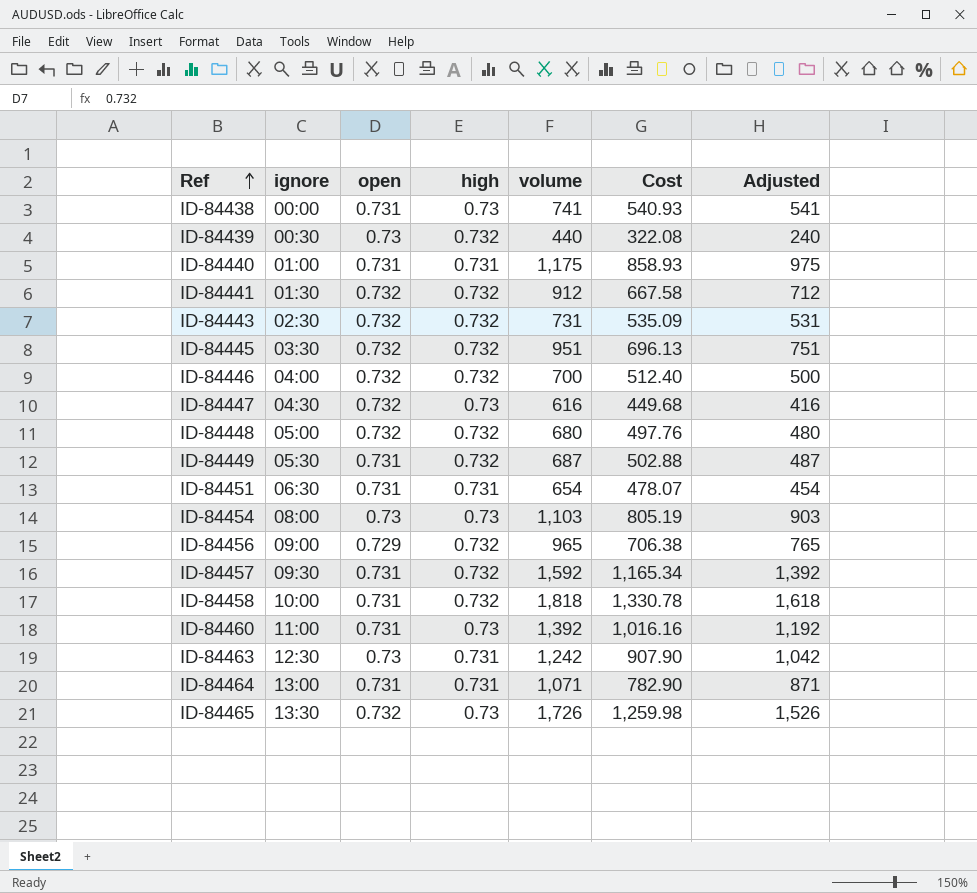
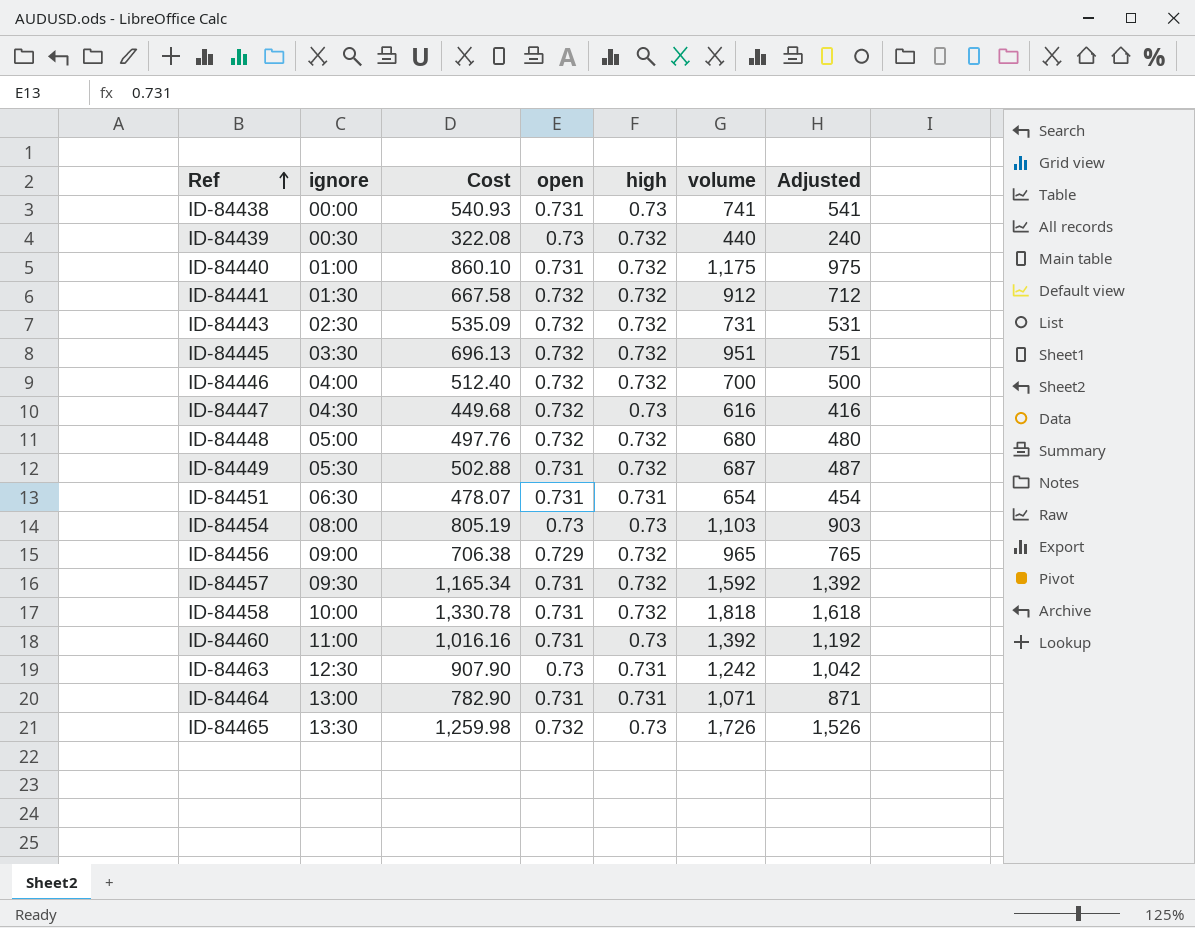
column Cost | position: 6 -> 3
ID-84440 | Cost: 858.93 -> 860.10
ID-84440 | high: 0.731 -> 0.732

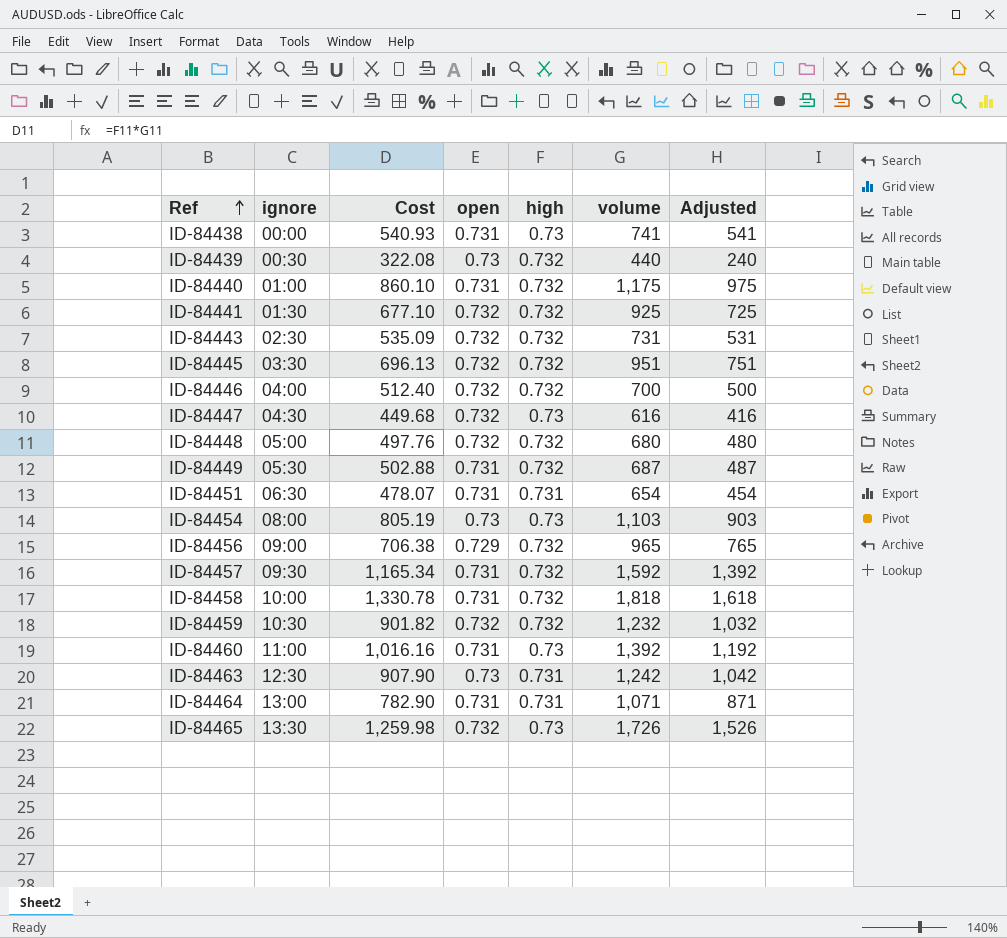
ID-84441 | Cost: 667.58 -> 677.10
ID-84441 | volume: 912 -> 925
ID-84441 | Adjusted: 712 -> 725
row ID-84459: none -> 10:30 | 901.82 | 0.732 | 0.732 | 1,232 | 1,032

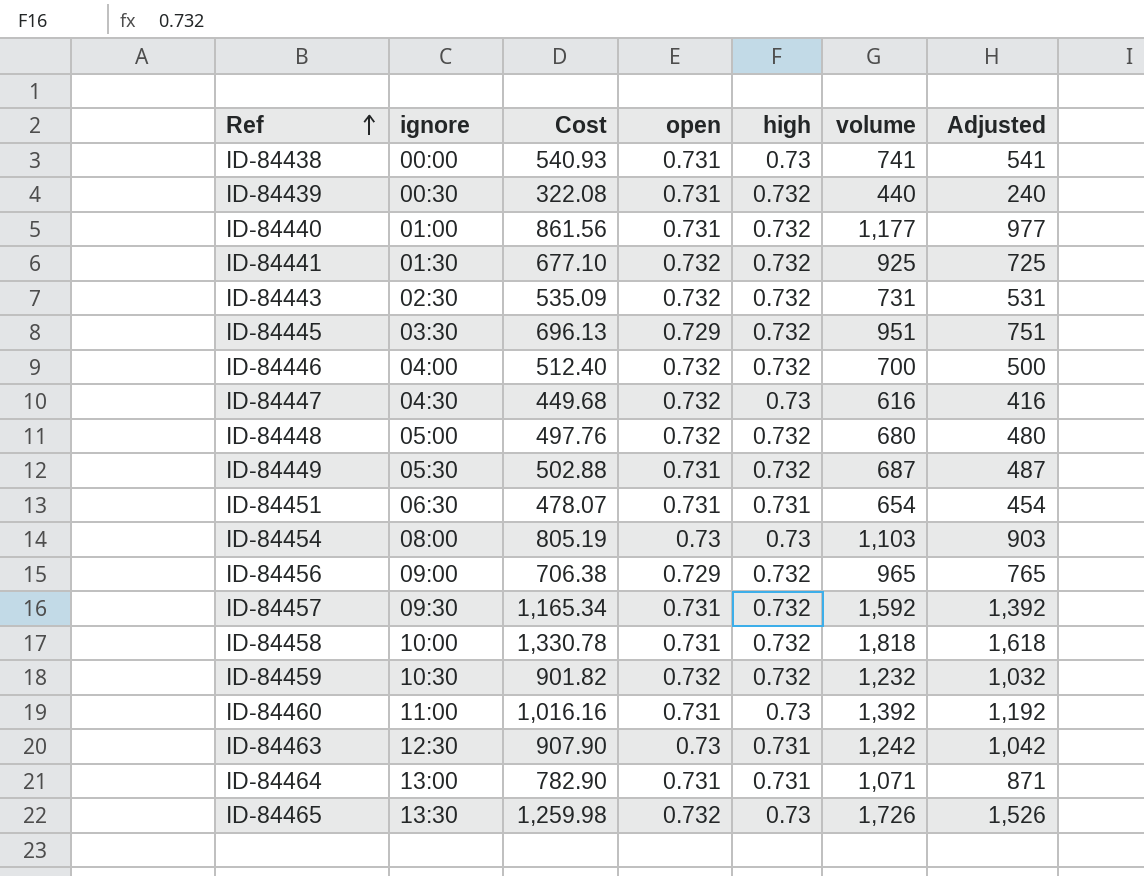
ID-84439 | open: 0.73 -> 0.731
ID-84440 | Cost: 860.10 -> 861.56
ID-84440 | volume: 1,175 -> 1,177
ID-84440 | Adjusted: 975 -> 977
ID-84445 | open: 0.732 -> 0.729

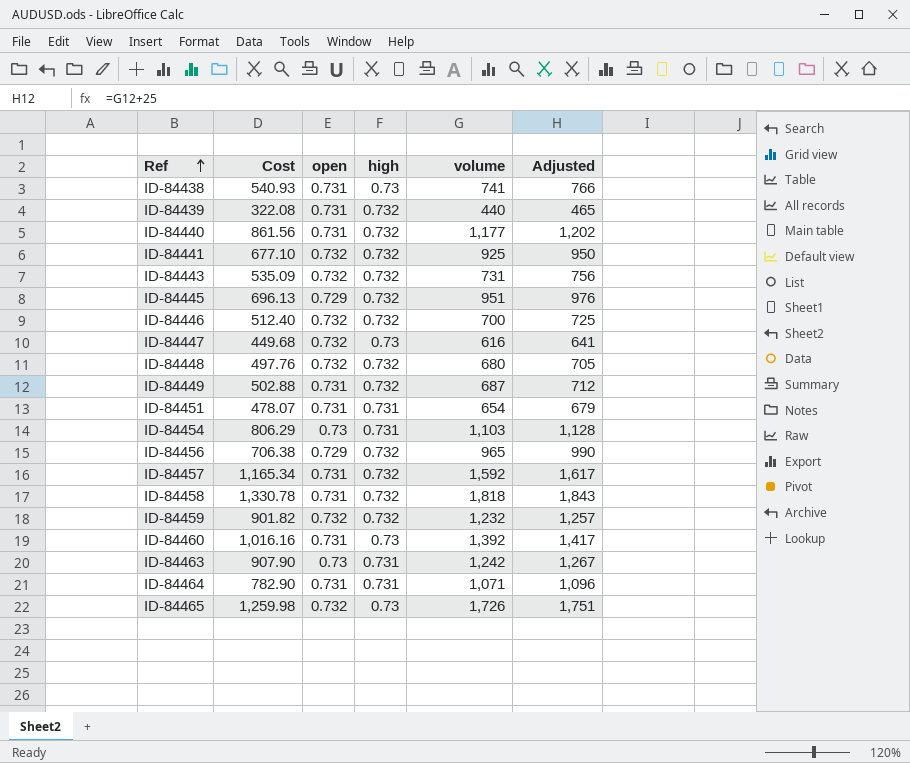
column ignore | position: 2 -> none
column Adjusted | formula: [volume] - 200 -> [volume] + 25
ID-84454 | Cost: 805.19 -> 806.29
ID-84454 | high: 0.73 -> 0.731

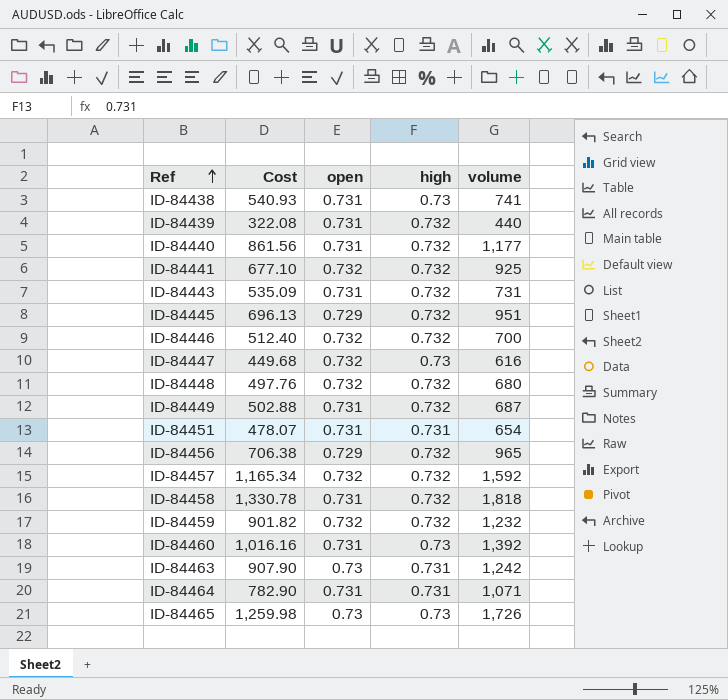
column Adjusted | formula: [volume] + 25 -> none
row ID-84454: 806.29 | 0.73 | 0.731 | 1,103 | 1,128 -> none
ID-84443 | open: 0.732 -> 0.731
ID-84457 | open: 0.731 -> 0.732
ID-84465 | open: 0.732 -> 0.73

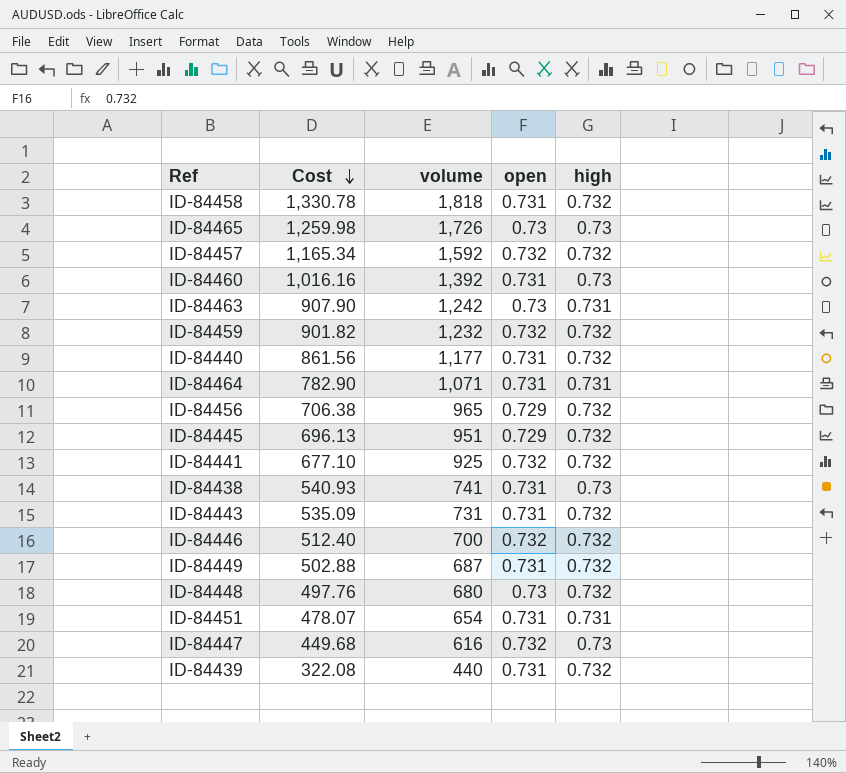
row order: Ref ascending -> Cost descending
column volume | position: 5 -> 3
ID-84448 | open: 0.732 -> 0.73

